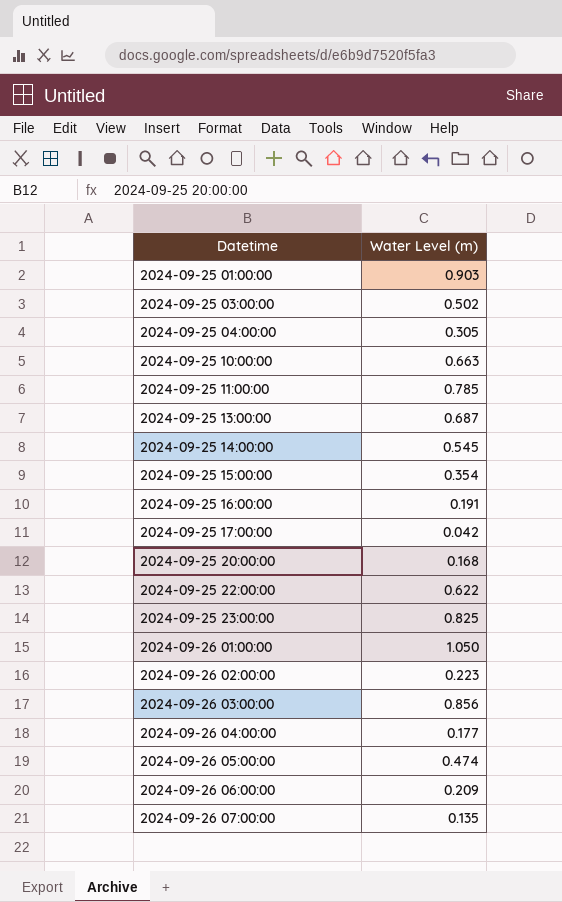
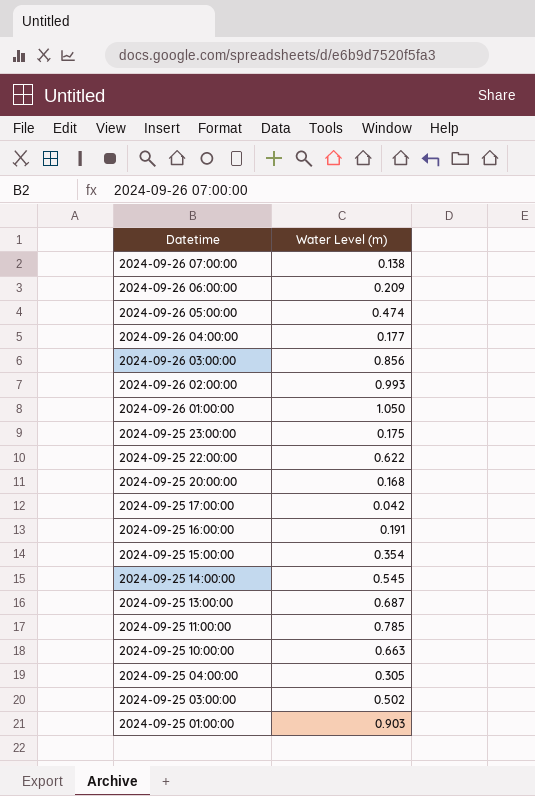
row order: Datetime ascending -> Datetime descending
2024-09-26 07:00:00 | Water Level (m): 0.135 -> 0.138
2024-09-26 02:00:00 | Water Level (m): 0.223 -> 0.993
2024-09-25 23:00:00 | Water Level (m): 0.825 -> 0.175

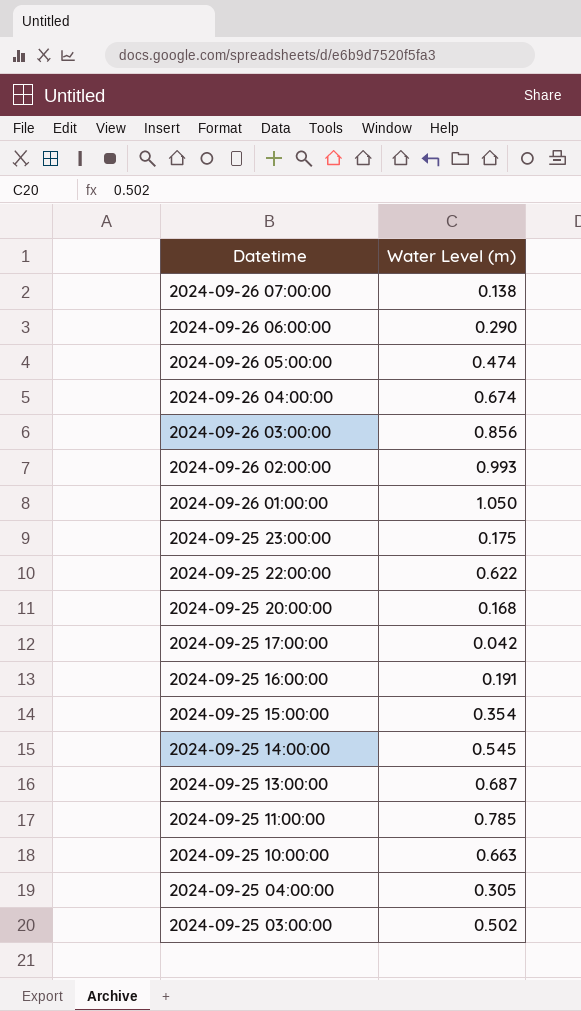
row 2024-09-25 01:00:00: 0.903 -> none
2024-09-26 06:00:00 | Water Level (m): 0.209 -> 0.290
2024-09-26 04:00:00 | Water Level (m): 0.177 -> 0.674

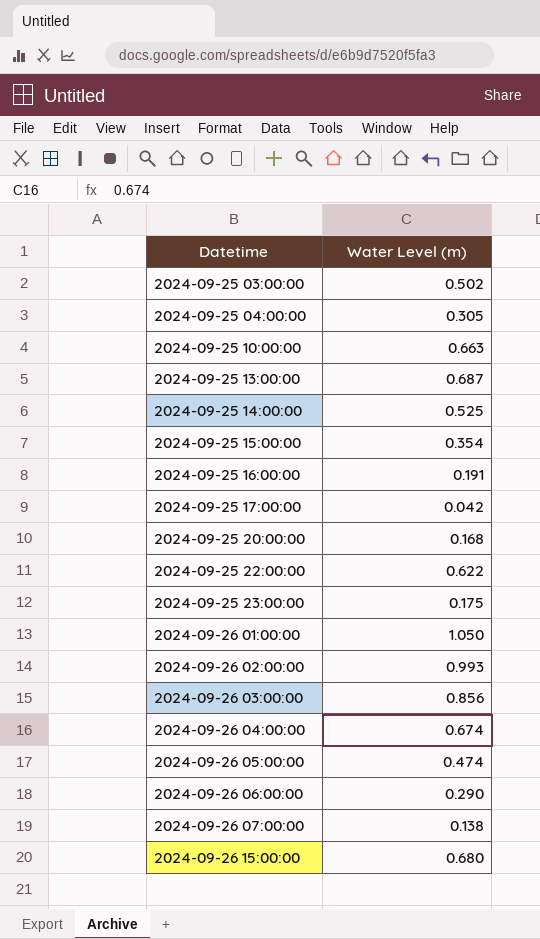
row order: Datetime descending -> Datetime ascending
row 2024-09-25 11:00:00: 0.785 -> none
2024-09-25 14:00:00 | Water Level (m): 0.545 -> 0.525
row 2024-09-26 15:00:00: none -> 0.680

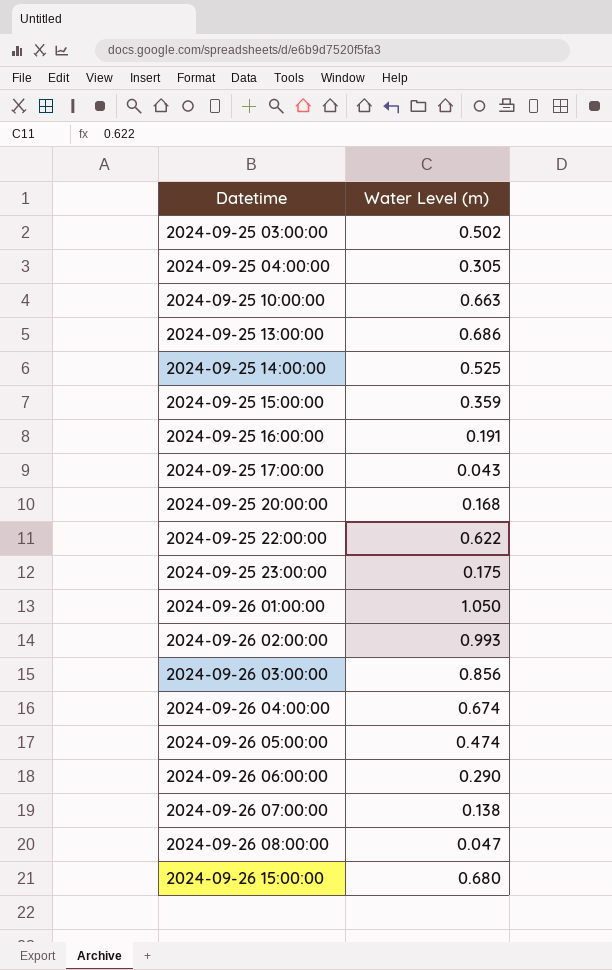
2024-09-25 13:00:00 | Water Level (m): 0.687 -> 0.686
2024-09-25 15:00:00 | Water Level (m): 0.354 -> 0.359
2024-09-25 17:00:00 | Water Level (m): 0.042 -> 0.043
row 2024-09-26 08:00:00: none -> 0.047

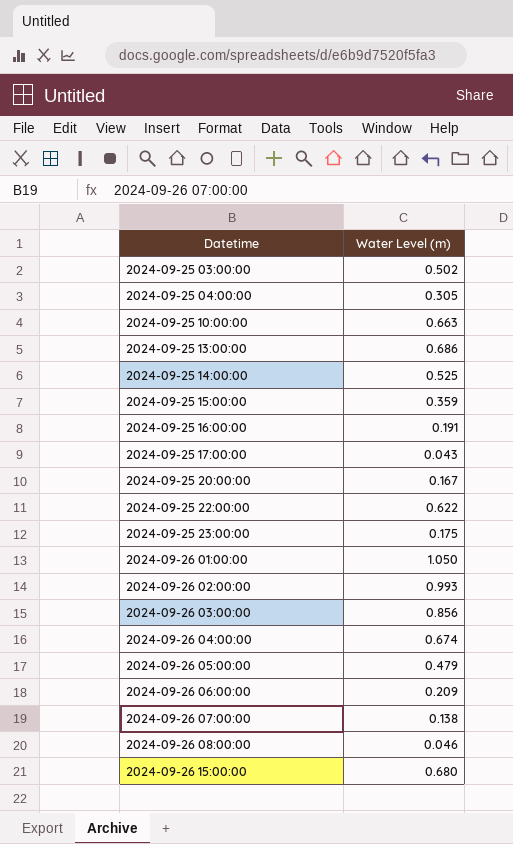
2024-09-25 20:00:00 | Water Level (m): 0.168 -> 0.167
2024-09-26 05:00:00 | Water Level (m): 0.474 -> 0.479
2024-09-26 06:00:00 | Water Level (m): 0.290 -> 0.209
2024-09-26 08:00:00 | Water Level (m): 0.047 -> 0.046

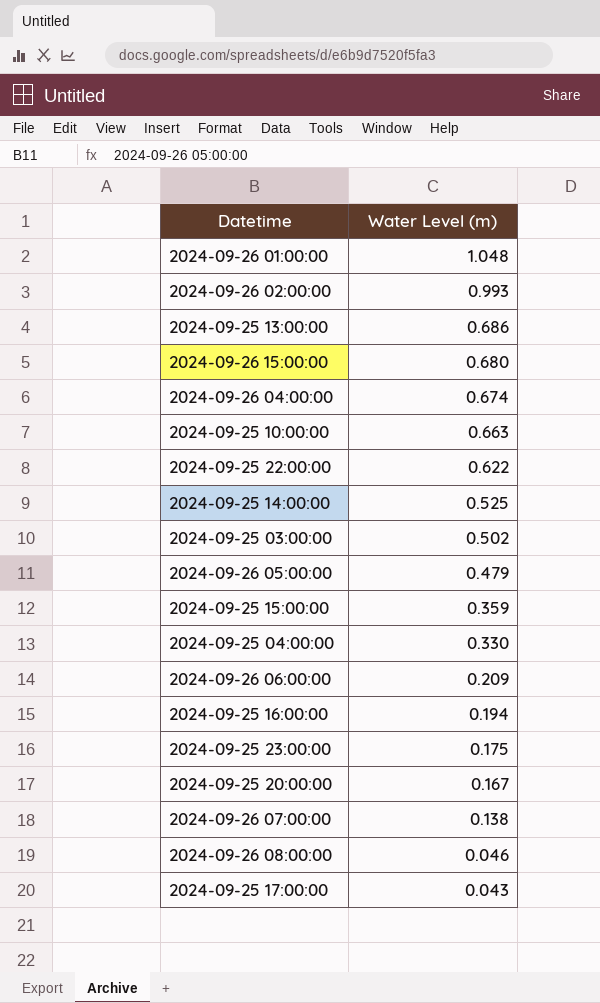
row order: Datetime ascending -> Water Level (m) descending
row 2024-09-26 03:00:00: 0.856 -> none
2024-09-26 01:00:00 | Water Level (m): 1.050 -> 1.048
2024-09-25 04:00:00 | Water Level (m): 0.305 -> 0.330
2024-09-25 16:00:00 | Water Level (m): 0.191 -> 0.194

